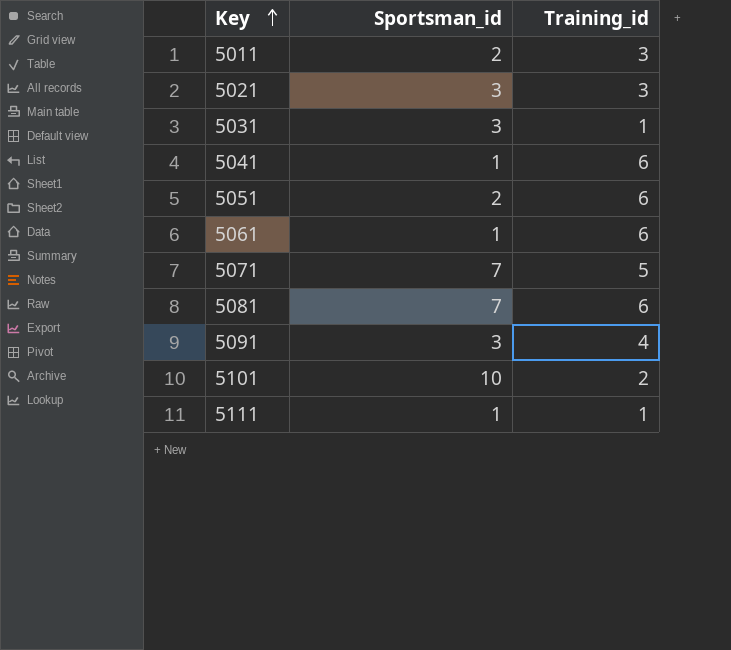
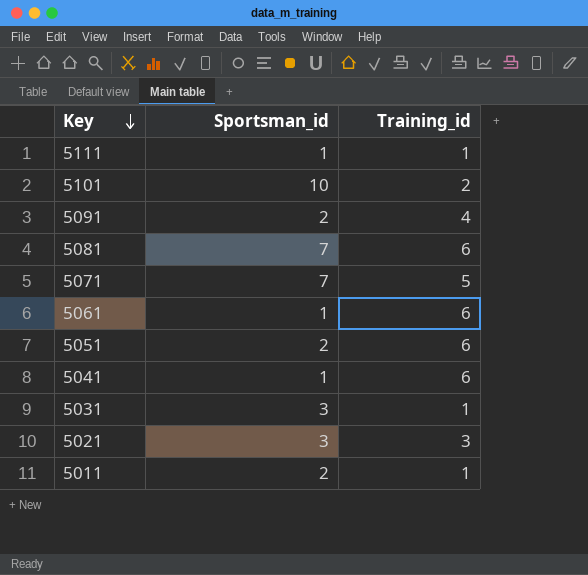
row order: Key ascending -> Key descending
5091 | Sportsman_id: 3 -> 2
5011 | Training_id: 3 -> 1

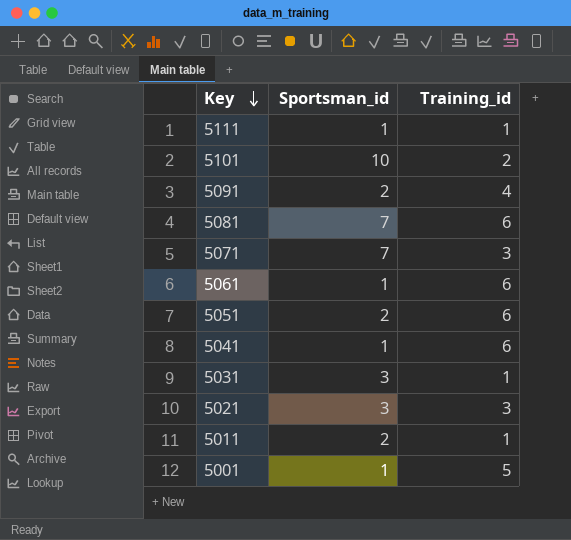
5071 | Training_id: 5 -> 3
row 5001: none -> 1 | 5

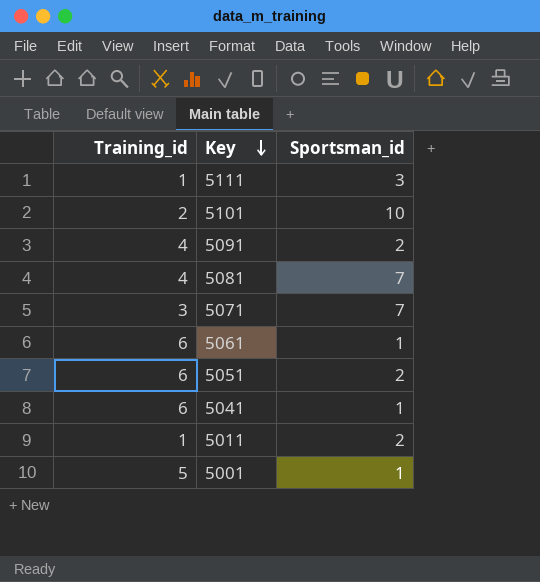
column Training_id | position: 3 -> 1
row 5031: 3 | 1 -> none
row 5021: 3 | 3 -> none
5111 | Sportsman_id: 1 -> 3
5081 | Training_id: 6 -> 4

